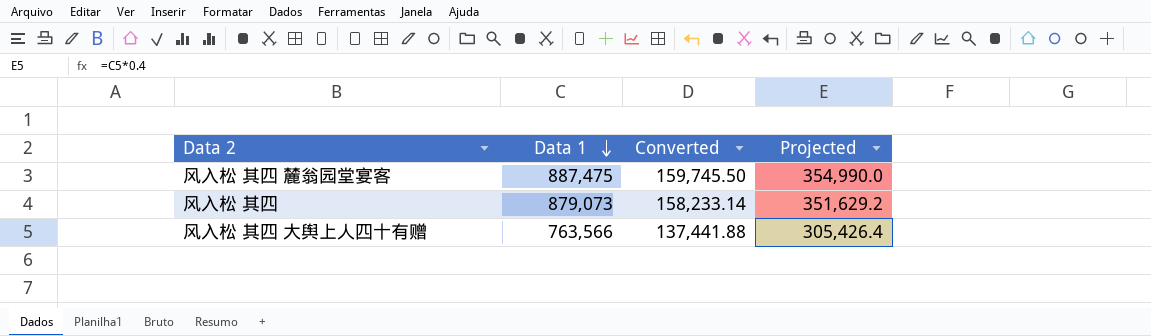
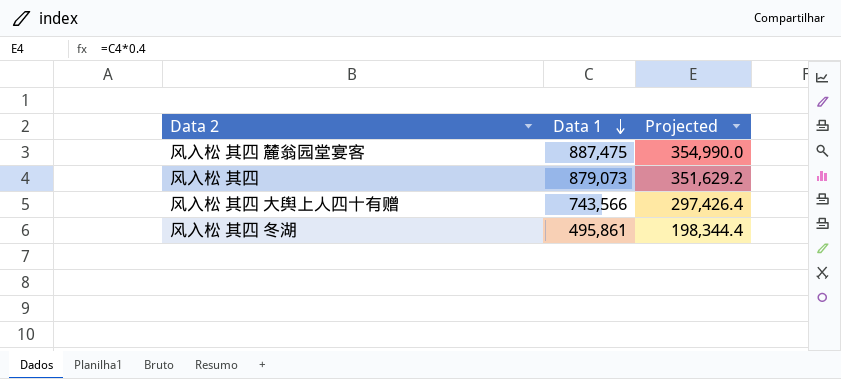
column Converted | formula: [Data 1] * 0.18 -> none
风入松 其四 大舆上人四十有赠 | Data 1: 763,566 -> 743,566
风入松 其四 大舆上人四十有赠 | Projected: 305,426.4 -> 297,426.4
row 风入松 其四 冬湖: none -> 495,861 | 198,344.4

